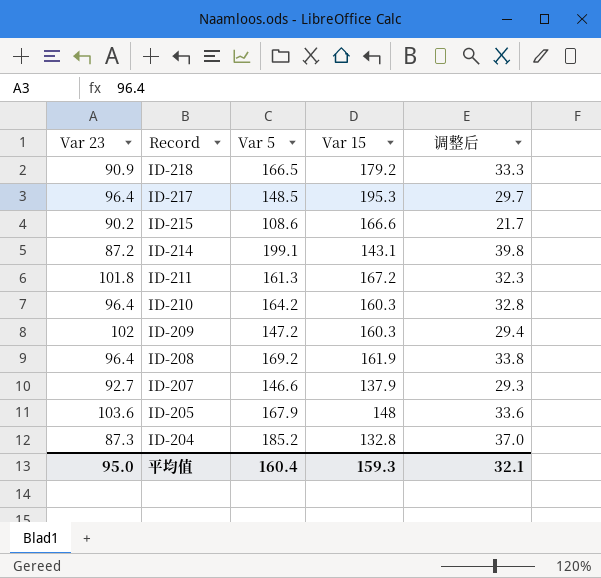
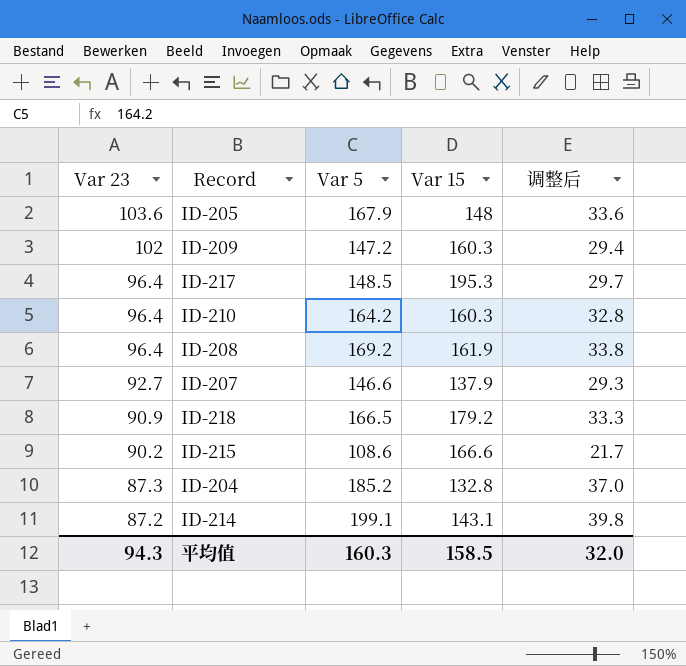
row order: Record descending -> Var 23 descending
row ID-211: 101.8 | 161.3 | 167.2 | 32.3 -> none
平均值 | Var 23: 95.0 -> 94.3
平均值 | Var 5: 160.4 -> 160.3
平均值 | Var 15: 159.3 -> 158.5
平均值 | 调整后: 32.1 -> 32.0

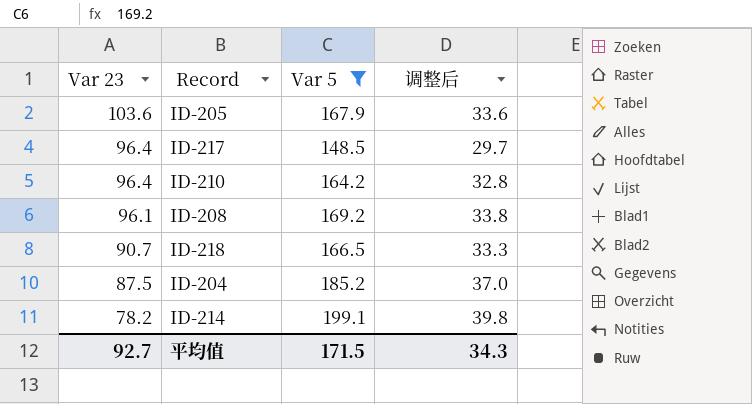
filter: none -> Var 5 >= 148.5
column Var 15 | position: 4 -> none
ID-208 | Var 23: 96.4 -> 96.1
ID-218 | Var 23: 90.9 -> 90.7
ID-204 | Var 23: 87.3 -> 87.5
ID-214 | Var 23: 87.2 -> 78.2
平均值 | Var 23: 94.3 -> 92.7
平均值 | Var 5: 160.3 -> 171.5
平均值 | 调整后: 32.0 -> 34.3

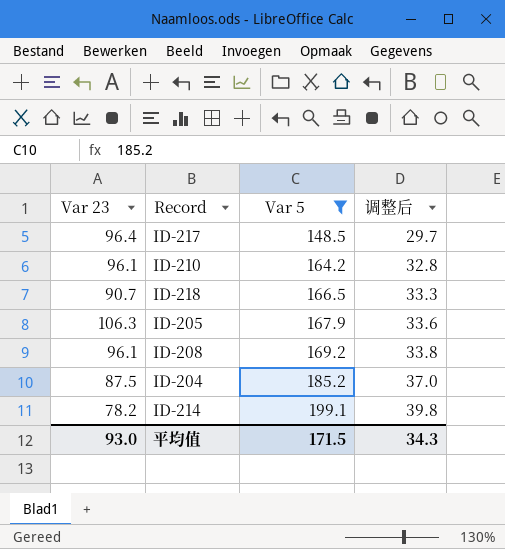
row order: Var 23 descending -> Var 5 ascending
ID-210 | Var 23: 96.4 -> 96.1
ID-205 | Var 23: 103.6 -> 106.3
平均值 | Var 23: 92.7 -> 93.0

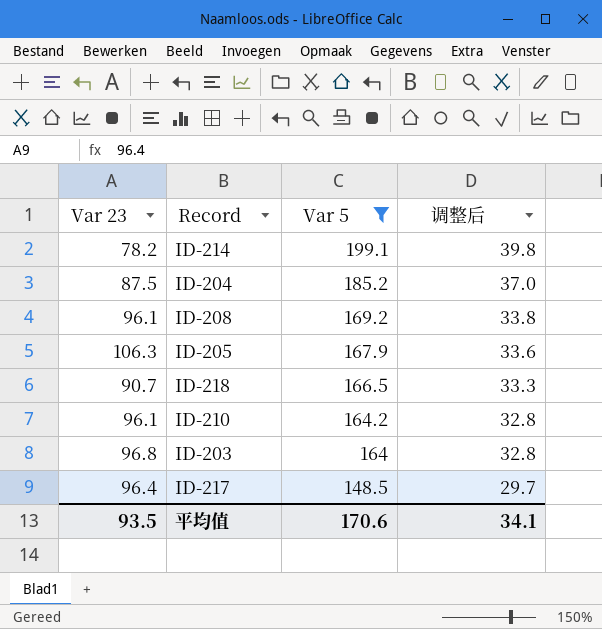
row order: Var 5 ascending -> Var 5 descending
row ID-203: none -> 96.8 | 164 | 32.8
平均值 | Var 23: 93.0 -> 93.5
平均值 | Var 5: 171.5 -> 170.6
平均值 | 调整后: 34.3 -> 34.1

